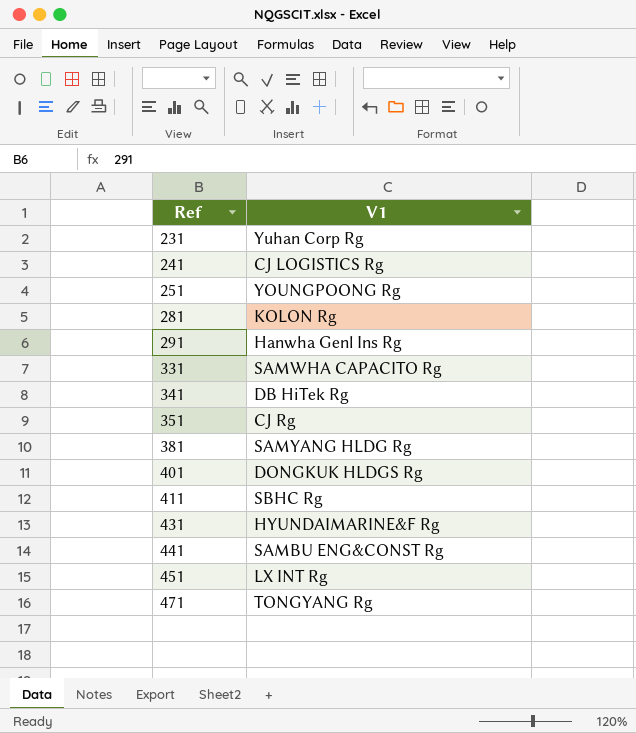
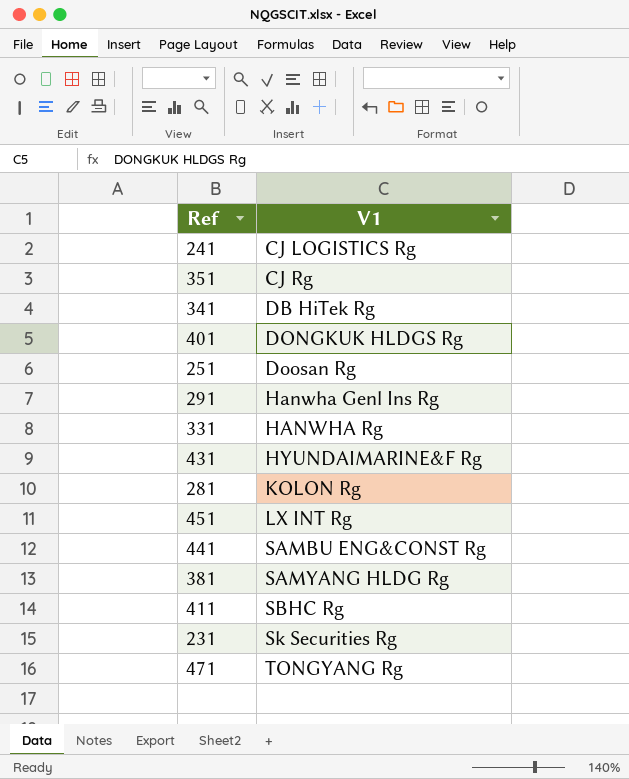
row order: Ref ascending -> V1 ascending
251 | V1: YOUNGPOONG Rg -> Doosan Rg
331 | V1: SAMWHA CAPACITO Rg -> HANWHA Rg
231 | V1: Yuhan Corp Rg -> Sk Securities Rg

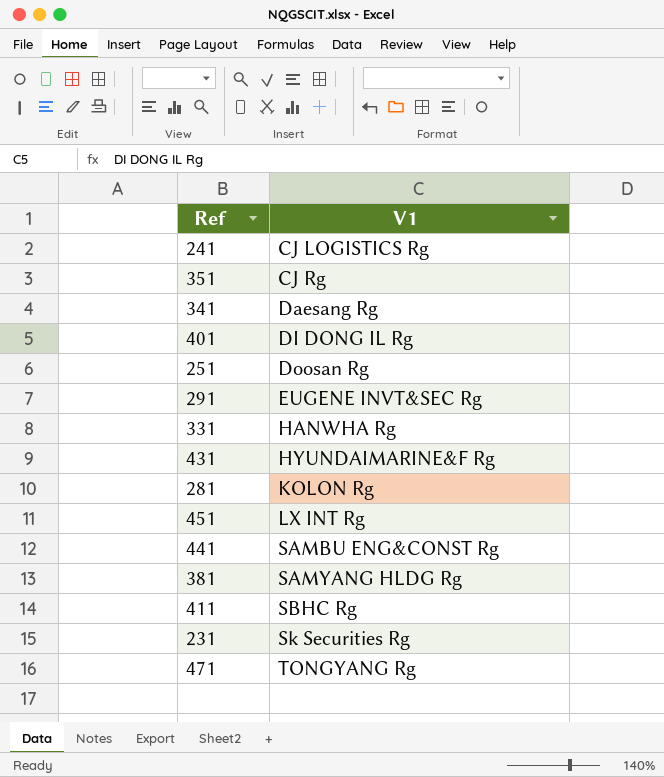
341 | V1: DB HiTek Rg -> Daesang Rg
401 | V1: DONGKUK HLDGS Rg -> DI DONG IL Rg
291 | V1: Hanwha Genl Ins Rg -> EUGENE INVT&SEC Rg

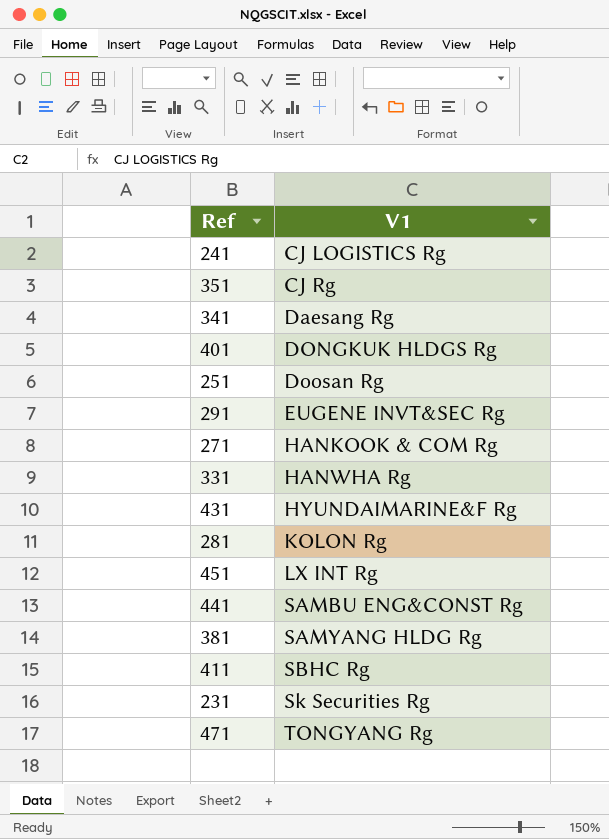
401 | V1: DI DONG IL Rg -> DONGKUK HLDGS Rg
row 271: none -> HANKOOK & COM Rg

